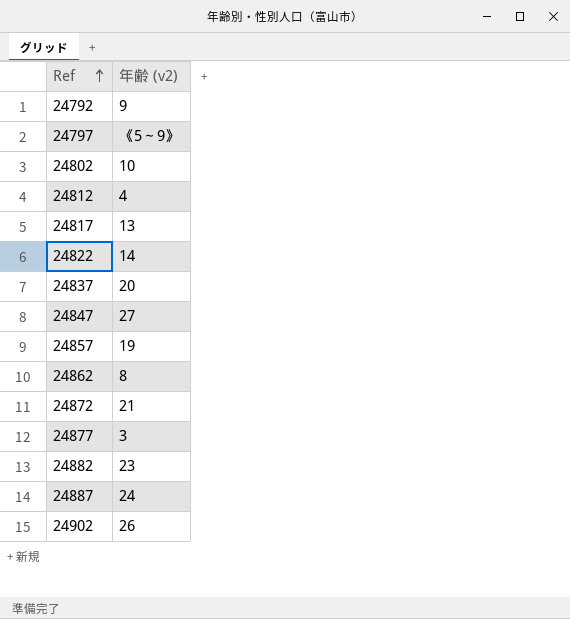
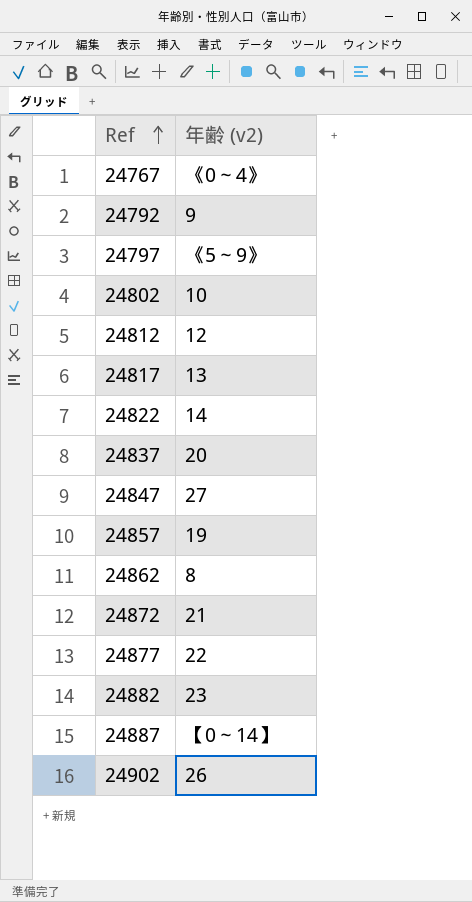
row 24767: none -> 《0～4》
24812 | 年齢 (v2): 4 -> 12
24877 | 年齢 (v2): 3 -> 22
24887 | 年齢 (v2): 24 -> 【0～14】

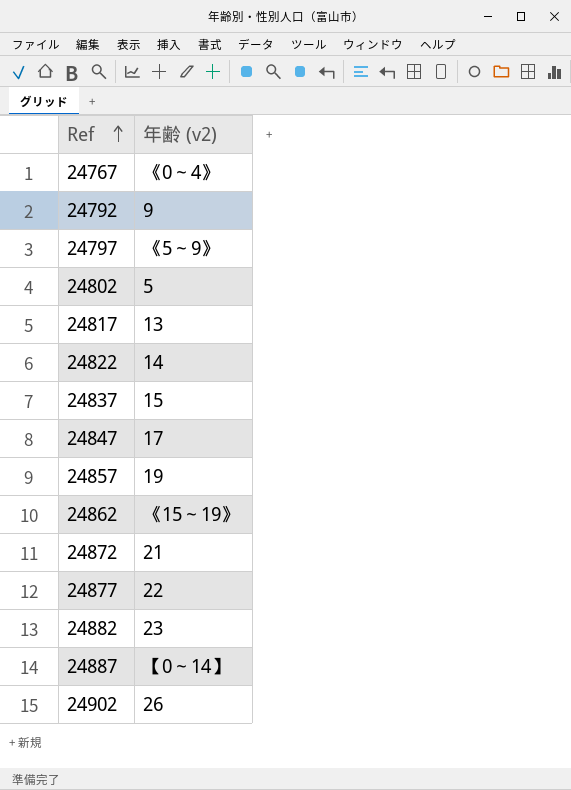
row 24812: 12 -> none
24802 | 年齢 (v2): 10 -> 5
24837 | 年齢 (v2): 20 -> 15
24847 | 年齢 (v2): 27 -> 17
24862 | 年齢 (v2): 8 -> 《15～19》

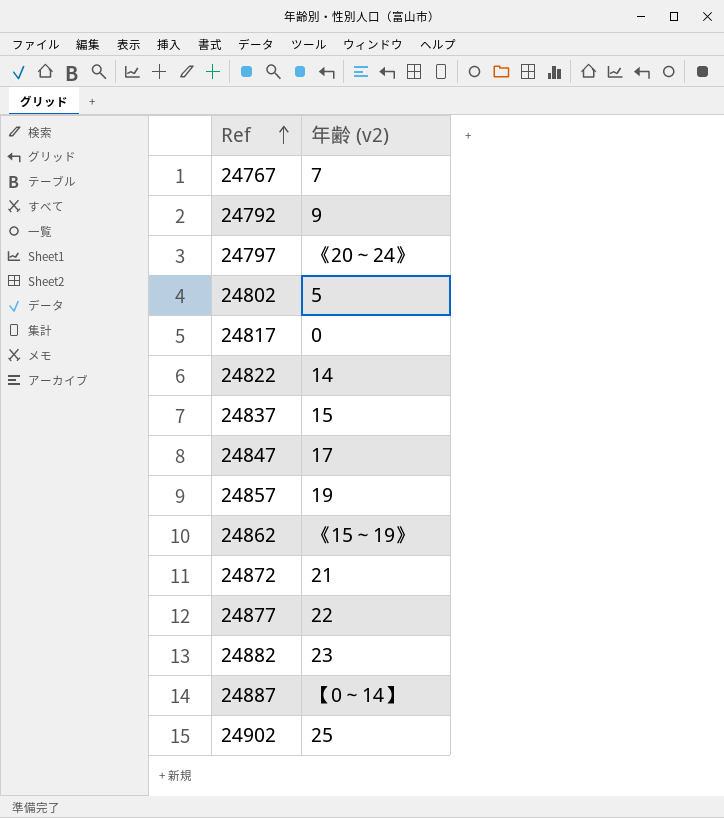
24767 | 年齢 (v2): 《0～4》 -> 7
24797 | 年齢 (v2): 《5～9》 -> 《20～24》
24817 | 年齢 (v2): 13 -> 0
24902 | 年齢 (v2): 26 -> 25

